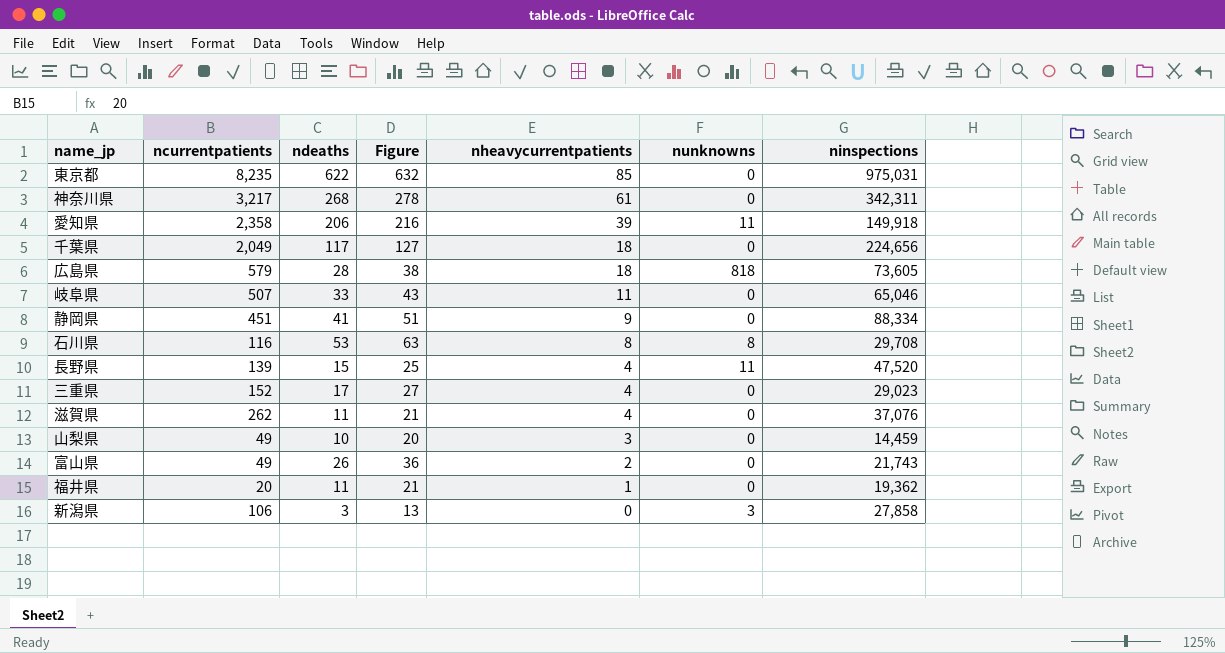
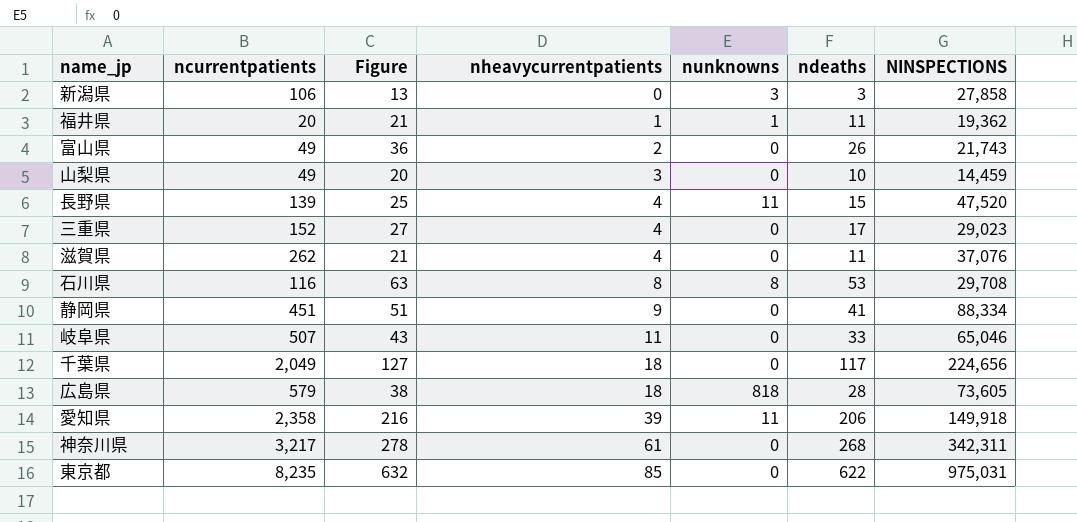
row order: nheavycurrentpatients descending -> nheavycurrentpatients ascending
column ndeaths | position: 3 -> 6
column name: ninspections -> NINSPECTIONS
福井県 | nunknowns: 0 -> 1

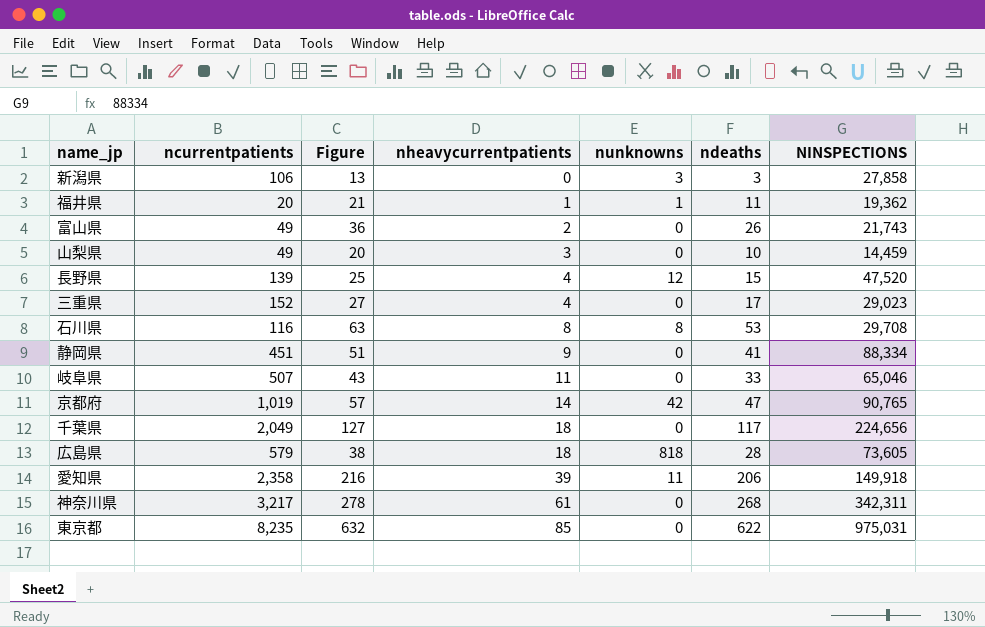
row 滋賀県: 262 | 21 | 4 | 0 | 11 | 37,076 -> none
長野県 | nunknowns: 11 -> 12
row 京都府: none -> 1,019 | 57 | 14 | 42 | 47 | 90,765

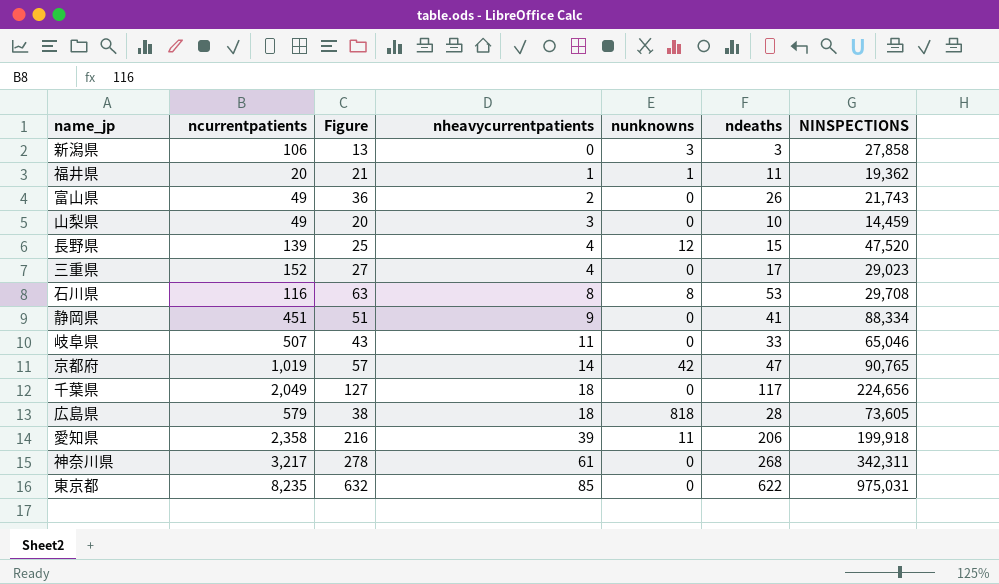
愛知県 | NINSPECTIONS: 149,918 -> 199,918

